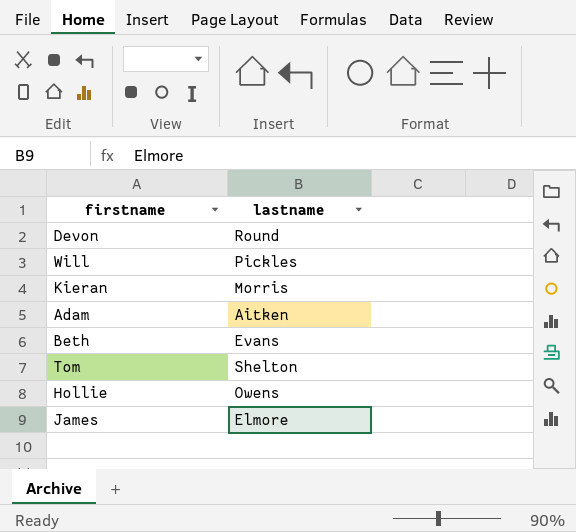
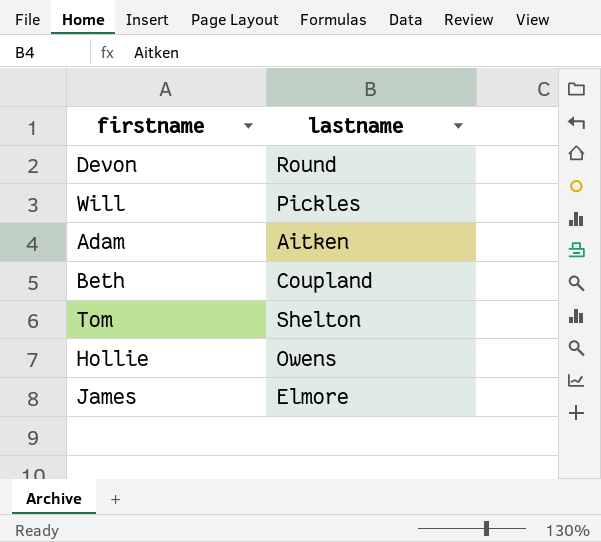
row Kieran: Morris -> none
Beth | lastname: Evans -> Coupland

